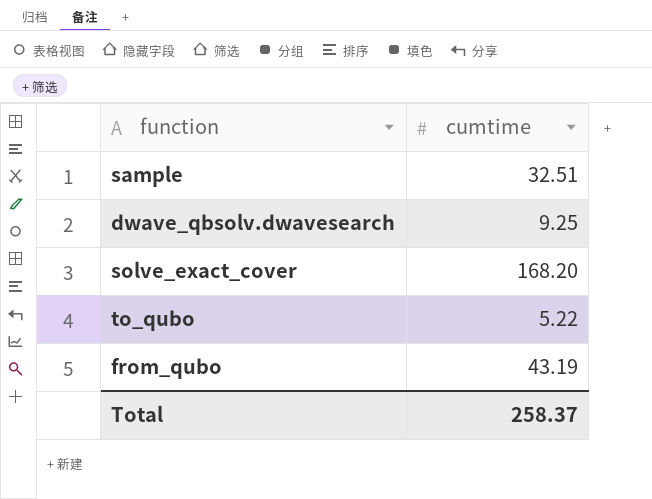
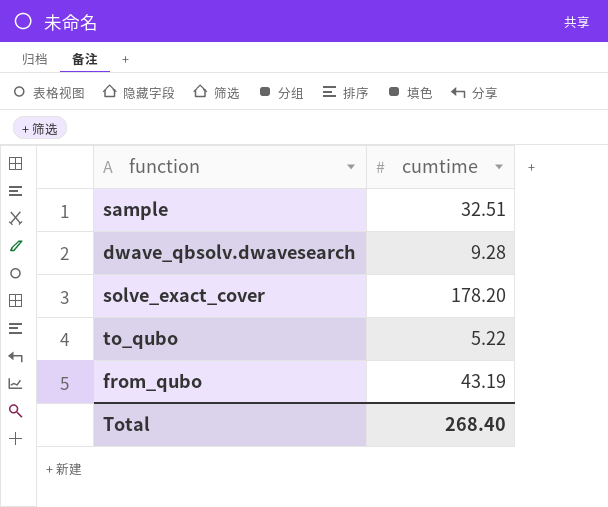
dwave_qbsolv.dwavesearch | cumtime: 9.25 -> 9.28
solve_exact_cover | cumtime: 168.20 -> 178.20
Total | cumtime: 258.37 -> 268.40

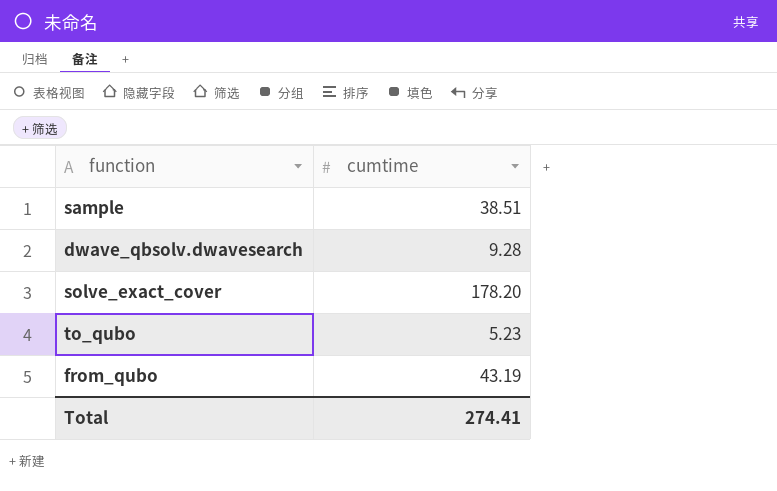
sample | cumtime: 32.51 -> 38.51
to_qubo | cumtime: 5.22 -> 5.23
Total | cumtime: 268.40 -> 274.41

